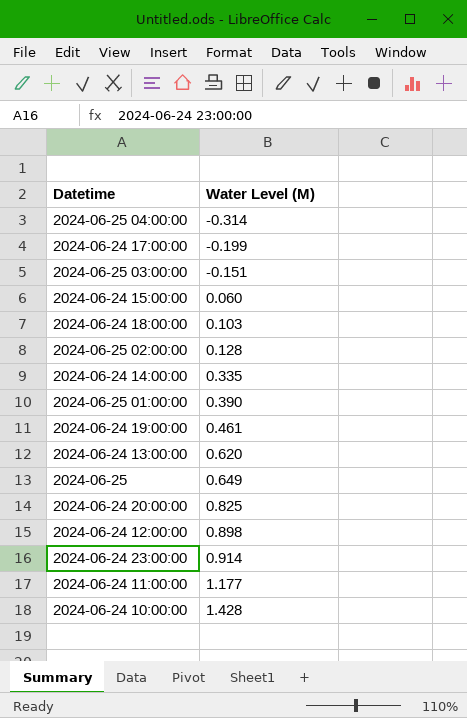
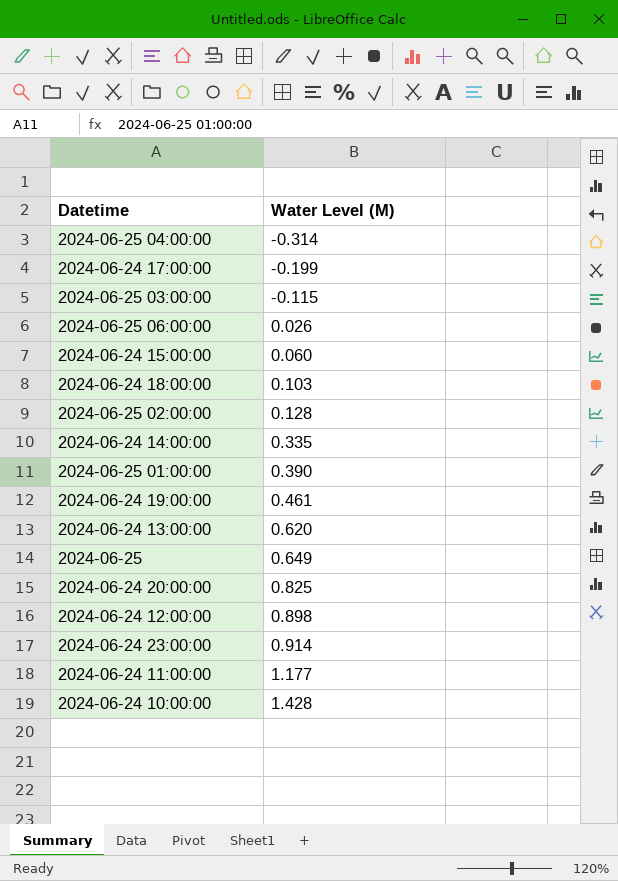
2024-06-25 03:00:00 | Water Level (M): -0.151 -> -0.115
row 2024-06-25 06:00:00: none -> 0.026

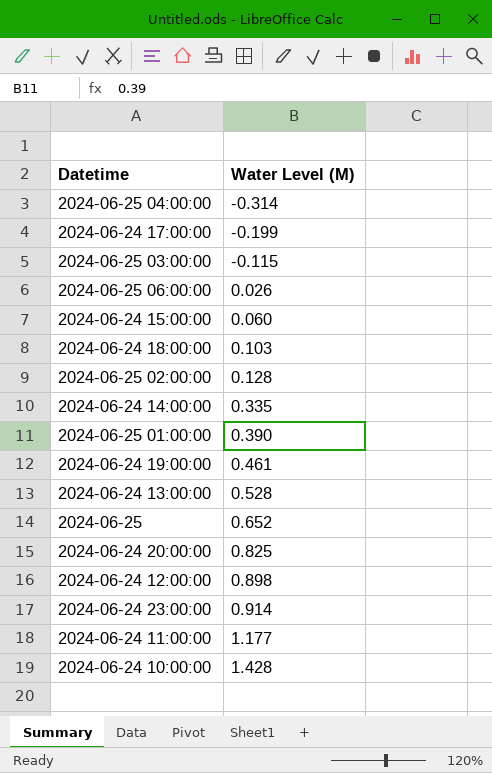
2024-06-24 13:00:00 | Water Level (M): 0.620 -> 0.528
2024-06-25 | Water Level (M): 0.649 -> 0.652

